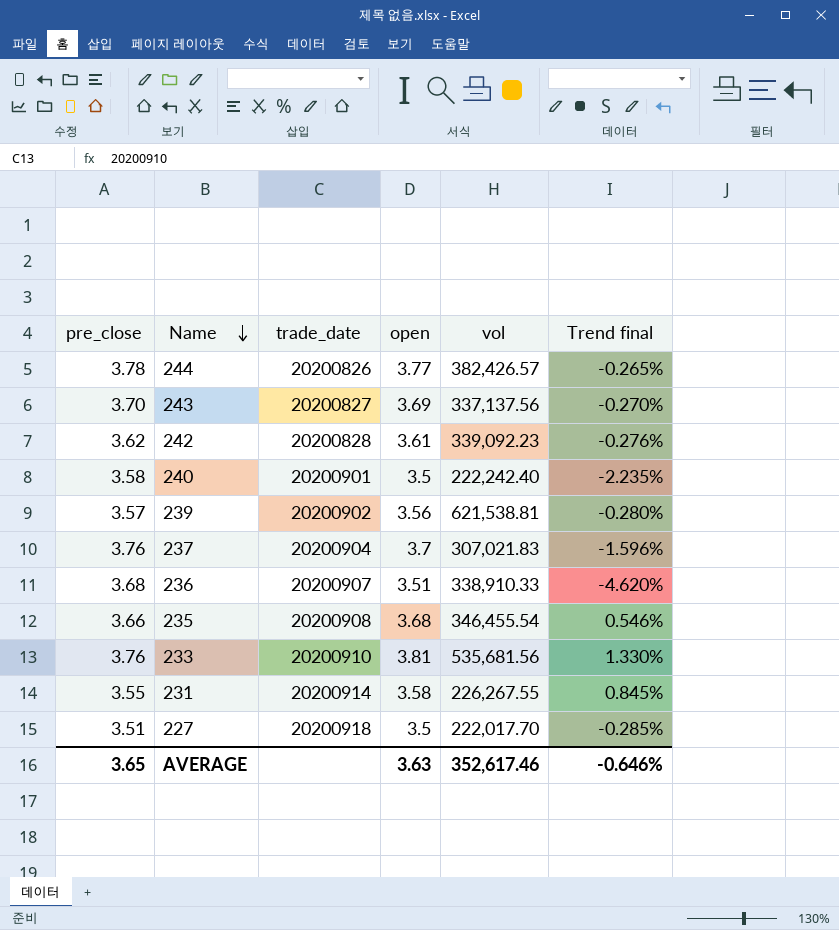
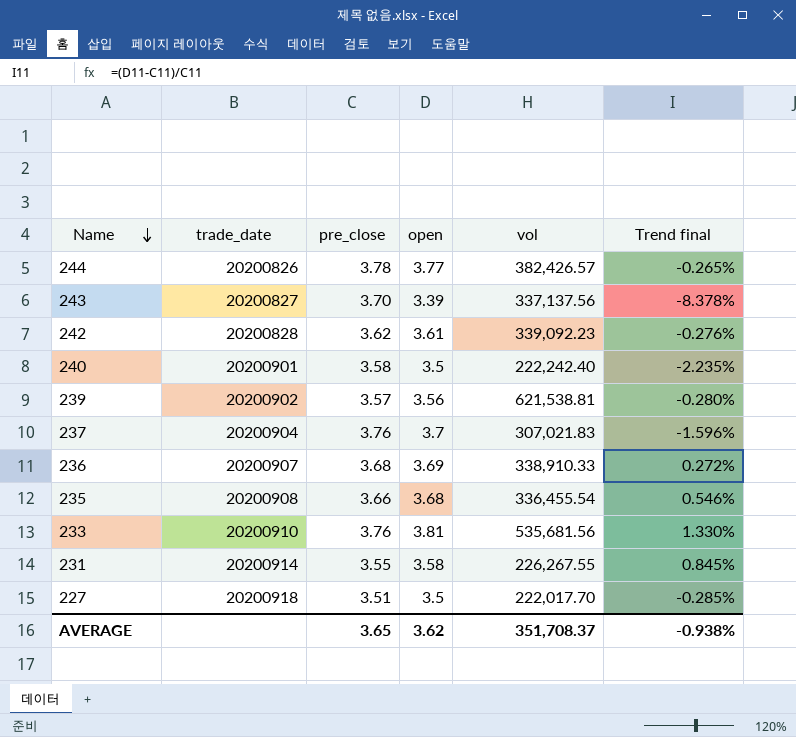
column pre_close | position: 1 -> 3
243 | open: 3.69 -> 3.39
243 | Trend final: -0.270% -> -8.378%
236 | open: 3.51 -> 3.69
236 | Trend final: -4.620% -> 0.272%
235 | vol: 346,455.54 -> 336,455.54
AVERAGE | open: 3.63 -> 3.62
AVERAGE | vol: 352,617.46 -> 351,708.37
AVERAGE | Trend final: -0.646% -> -0.938%

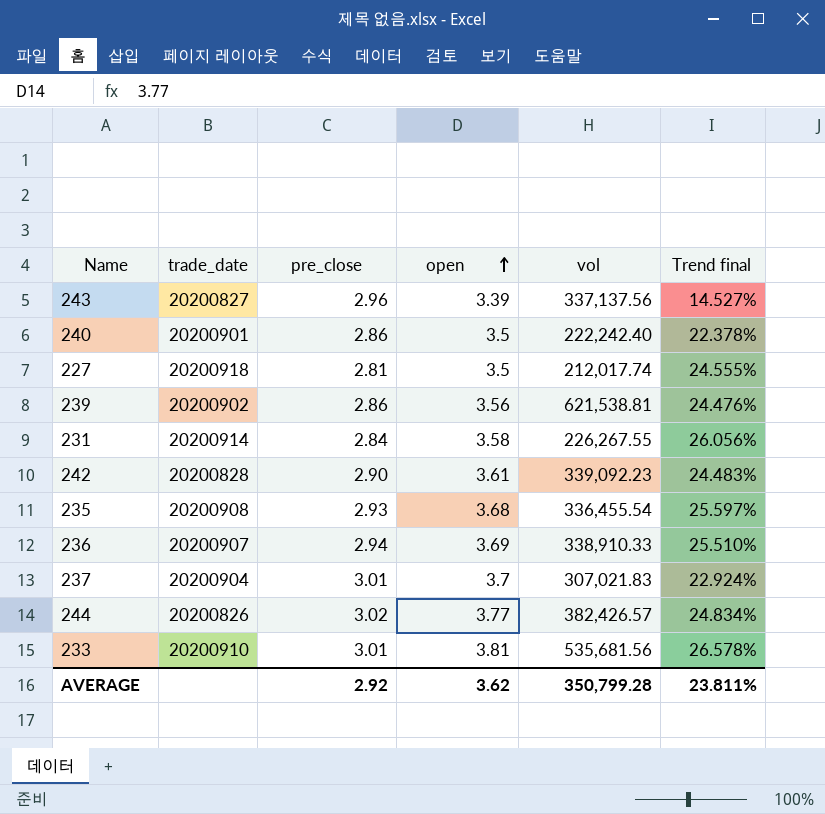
row order: Name descending -> open ascending
243 | pre_close: 3.70 -> 2.96
243 | Trend final: -8.378% -> 14.527%
240 | pre_close: 3.58 -> 2.86
240 | Trend final: -2.235% -> 22.378%
227 | pre_close: 3.51 -> 2.81
227 | vol: 222,017.70 -> 212,017.74
227 | Trend final: -0.285% -> 24.555%
239 | pre_close: 3.57 -> 2.86
239 | Trend final: -0.280% -> 24.476%
231 | pre_close: 3.55 -> 2.84
231 | Trend final: 0.845% -> 26.056%
242 | pre_close: 3.62 -> 2.90
242 | Trend final: -0.276% -> 24.483%
235 | pre_close: 3.66 -> 2.93
235 | Trend final: 0.546% -> 25.597%
236 | pre_close: 3.68 -> 2.94
236 | Trend final: 0.272% -> 25.510%
237 | pre_close: 3.76 -> 3.01
237 | Trend final: -1.596% -> 22.924%
244 | pre_close: 3.78 -> 3.02
244 | Trend final: -0.265% -> 24.834%
233 | pre_close: 3.76 -> 3.01
233 | Trend final: 1.330% -> 26.578%
AVERAGE | pre_close: 3.65 -> 2.92
AVERAGE | vol: 351,708.37 -> 350,799.28
AVERAGE | Trend final: -0.938% -> 23.811%

